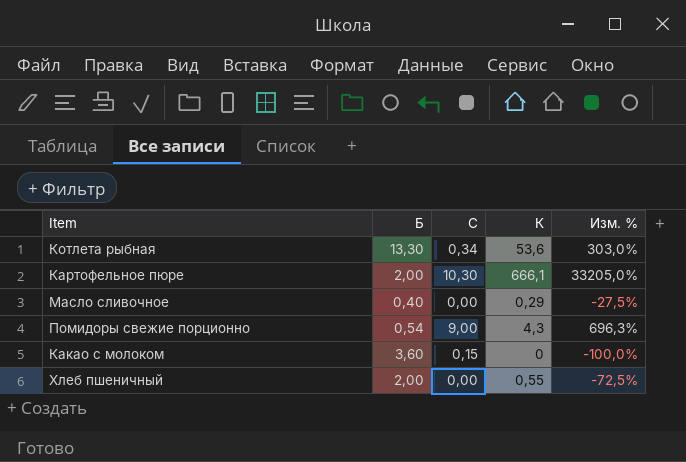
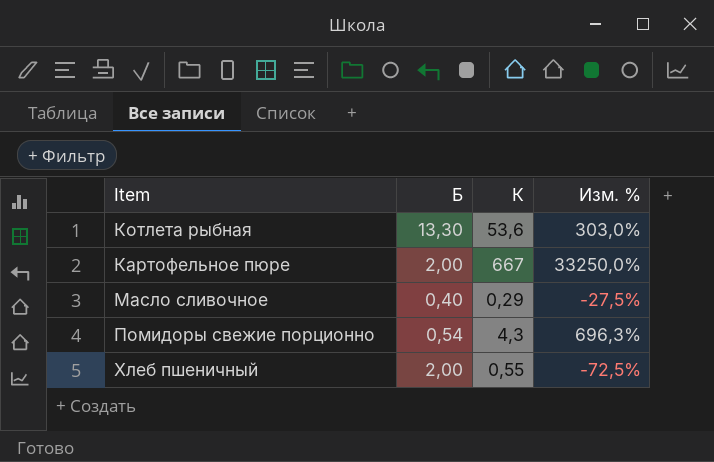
column С | position: 3 -> none
row Какао с молоком: 3,60 | 0,15 | 0 | -100,0% -> none
Картофельное пюре | К: 666,1 -> 667
Картофельное пюре | Изм. %: 33205,0% -> 33250,0%

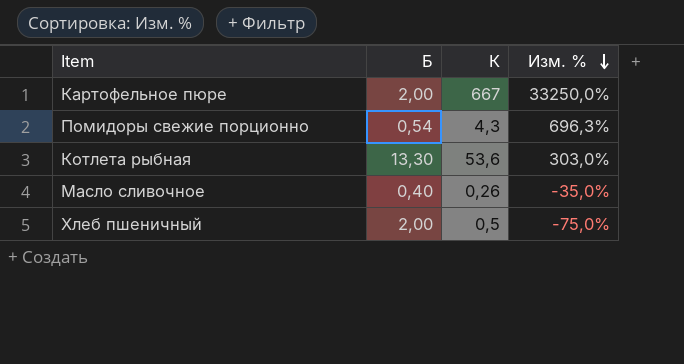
row order: none -> Изм. % descending
Масло сливочное | К: 0,29 -> 0,26
Масло сливочное | Изм. %: -27,5% -> -35,0%
Хлеб пшеничный | К: 0,55 -> 0,5
Хлеб пшеничный | Изм. %: -72,5% -> -75,0%

